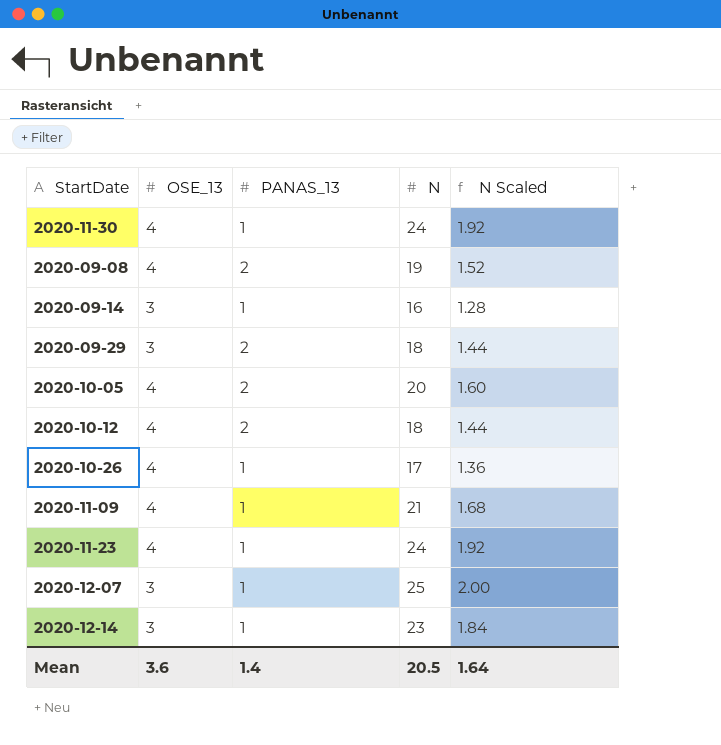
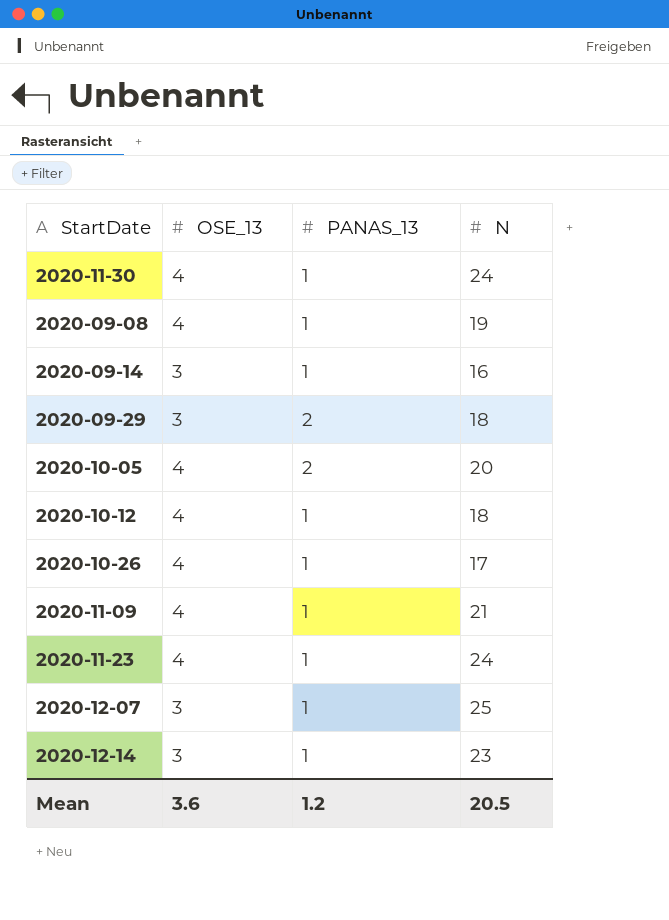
column N Scaled | formula: [N] * 0.08 -> none
2020-09-08 | PANAS_13: 2 -> 1
2020-10-12 | PANAS_13: 2 -> 1
Mean | PANAS_13: 1.4 -> 1.2

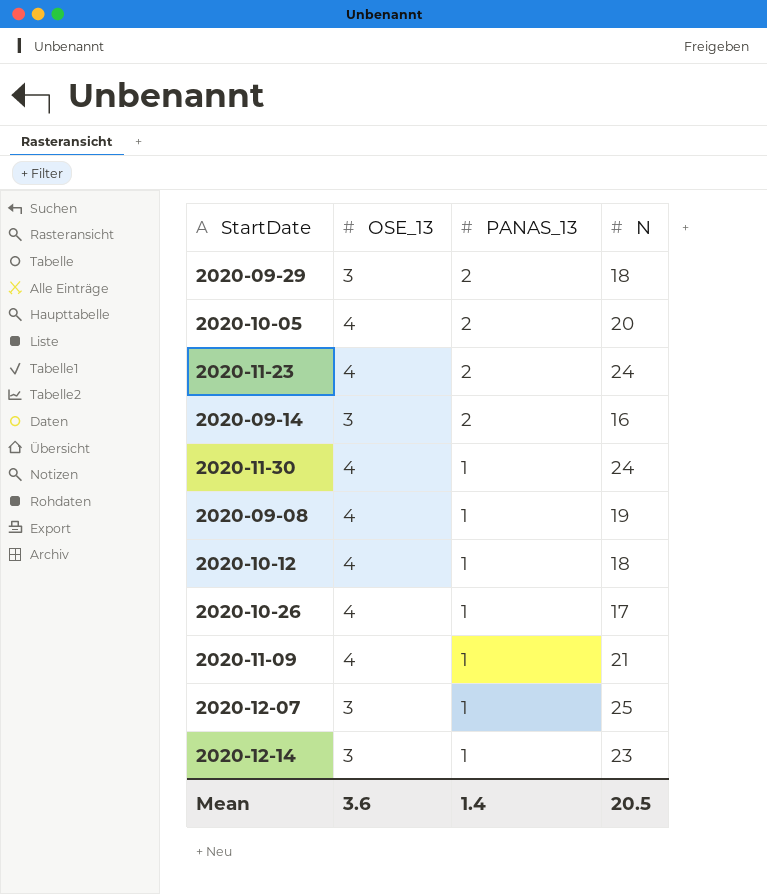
row order: none -> PANAS_13 descending
2020-11-23 | PANAS_13: 1 -> 2
2020-09-14 | PANAS_13: 1 -> 2
Mean | PANAS_13: 1.2 -> 1.4

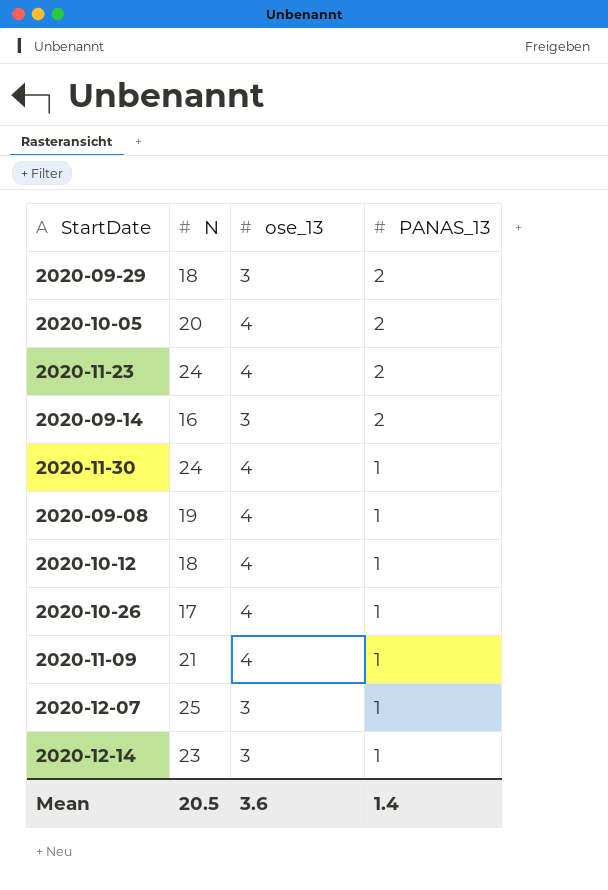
column N | position: 4 -> 2
column name: OSE_13 -> ose_13

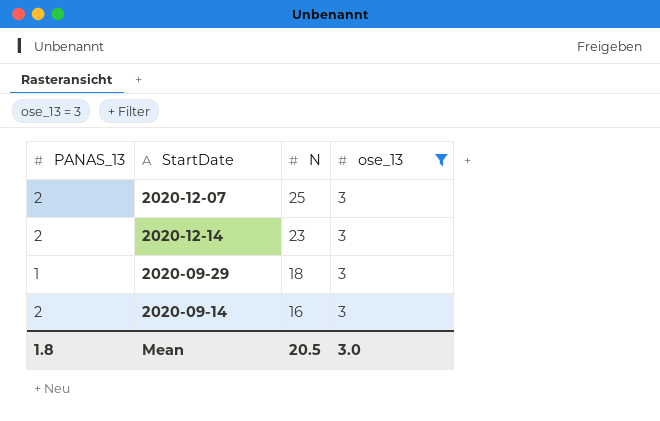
filter: none -> ose_13 = 3
row order: PANAS_13 descending -> N descending
column PANAS_13 | position: 4 -> 1
2020-12-07 | PANAS_13: 1 -> 2
2020-12-14 | PANAS_13: 1 -> 2
2020-09-29 | PANAS_13: 2 -> 1
Mean | PANAS_13: 1.4 -> 1.8
Mean | ose_13: 3.6 -> 3.0

